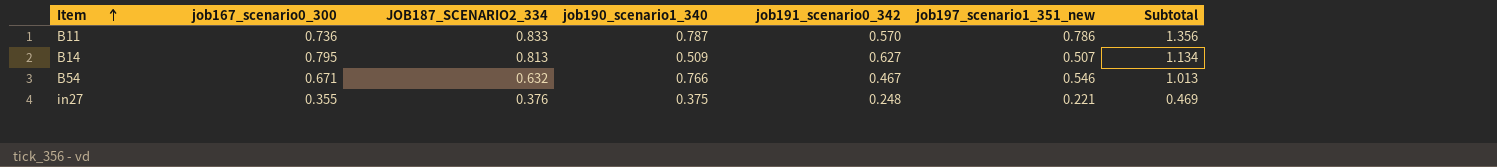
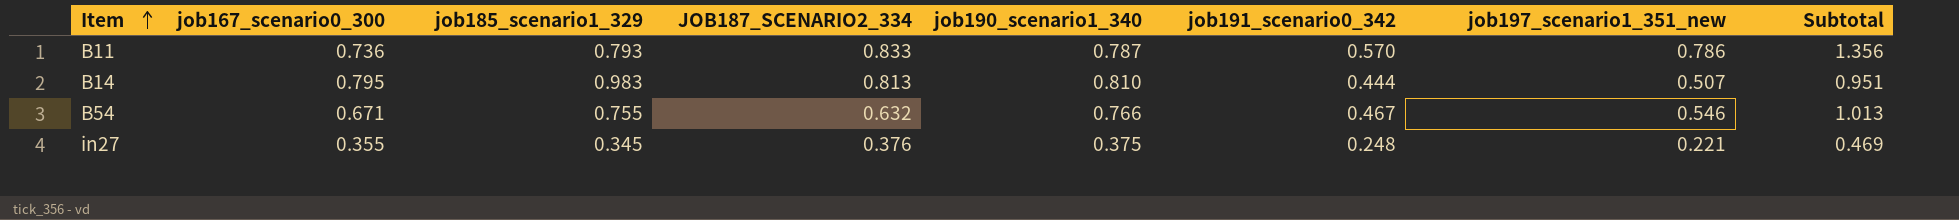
column job185_scenario1_329 | position: none -> 3
B14 | job190_scenario1_340: 0.509 -> 0.810
B14 | job191_scenario0_342: 0.627 -> 0.444
B14 | Subtotal: 1.134 -> 0.951

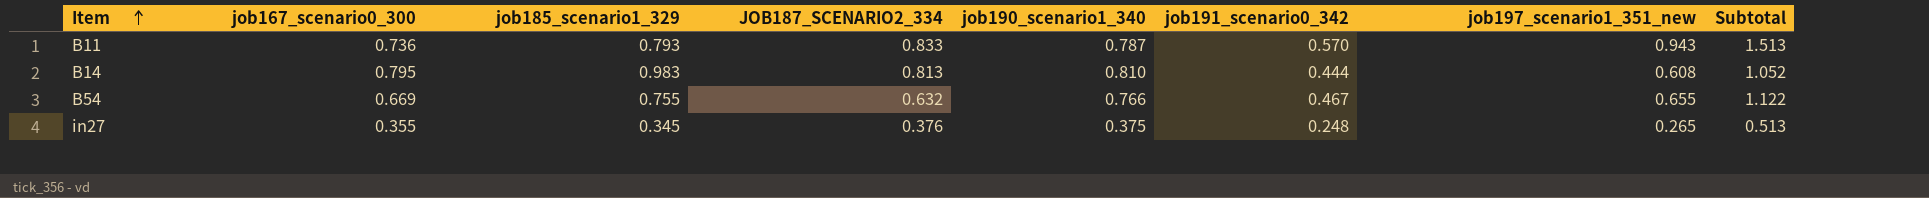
B11 | job197_scenario1_351_new: 0.786 -> 0.943
B11 | Subtotal: 1.356 -> 1.513
B14 | job197_scenario1_351_new: 0.507 -> 0.608
B14 | Subtotal: 0.951 -> 1.052
B54 | job167_scenario0_300: 0.671 -> 0.669
B54 | job197_scenario1_351_new: 0.546 -> 0.655
B54 | Subtotal: 1.013 -> 1.122
in27 | job197_scenario1_351_new: 0.221 -> 0.265
in27 | Subtotal: 0.469 -> 0.513

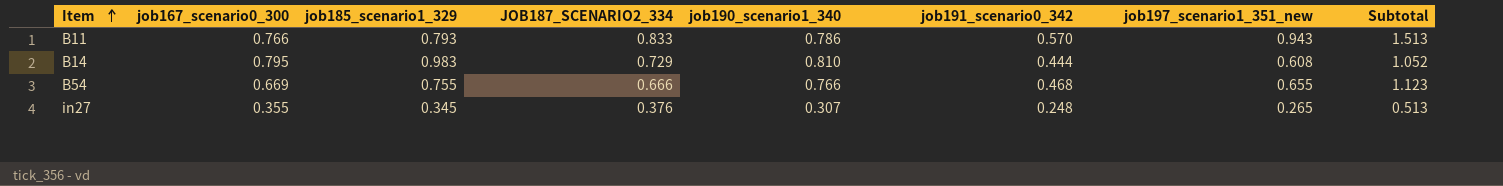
B11 | job167_scenario0_300: 0.736 -> 0.766
B11 | job190_scenario1_340: 0.787 -> 0.786
B14 | JOB187_SCENARIO2_334: 0.813 -> 0.729
B54 | JOB187_SCENARIO2_334: 0.632 -> 0.666
B54 | job191_scenario0_342: 0.467 -> 0.468
B54 | Subtotal: 1.122 -> 1.123
in27 | job190_scenario1_340: 0.375 -> 0.307

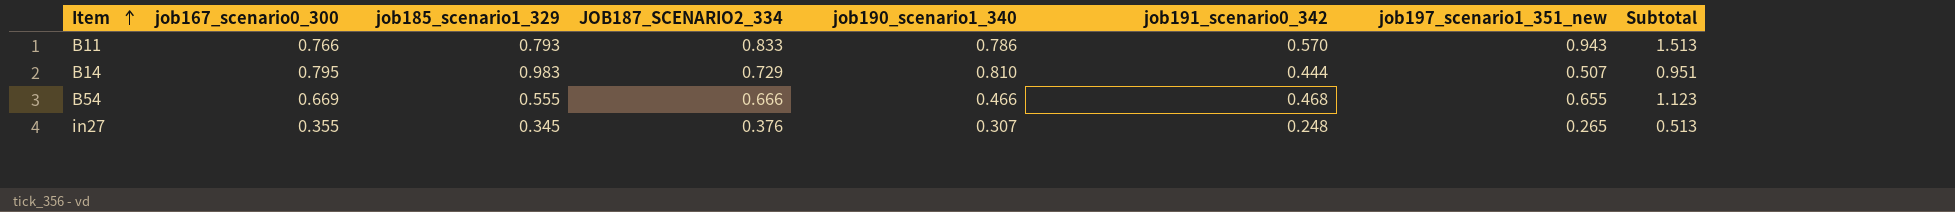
B14 | job197_scenario1_351_new: 0.608 -> 0.507
B14 | Subtotal: 1.052 -> 0.951
B54 | job185_scenario1_329: 0.755 -> 0.555
B54 | job190_scenario1_340: 0.766 -> 0.466

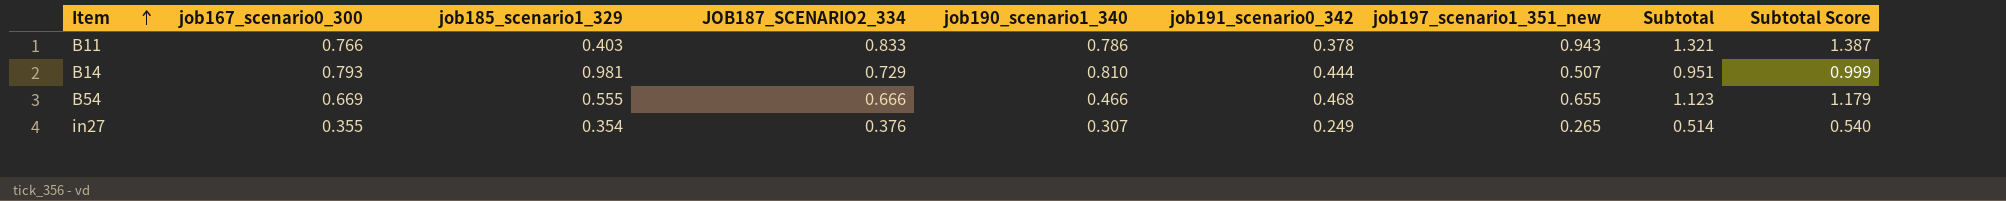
column Subtotal Score | formula: none -> [Subtotal] * 1.05
B11 | job185_scenario1_329: 0.793 -> 0.403
B11 | job191_scenario0_342: 0.570 -> 0.378
B11 | Subtotal: 1.513 -> 1.321
B14 | job167_scenario0_300: 0.795 -> 0.793
B14 | job185_scenario1_329: 0.983 -> 0.981
in27 | job185_scenario1_329: 0.345 -> 0.354
in27 | job191_scenario0_342: 0.248 -> 0.249
in27 | Subtotal: 0.513 -> 0.514

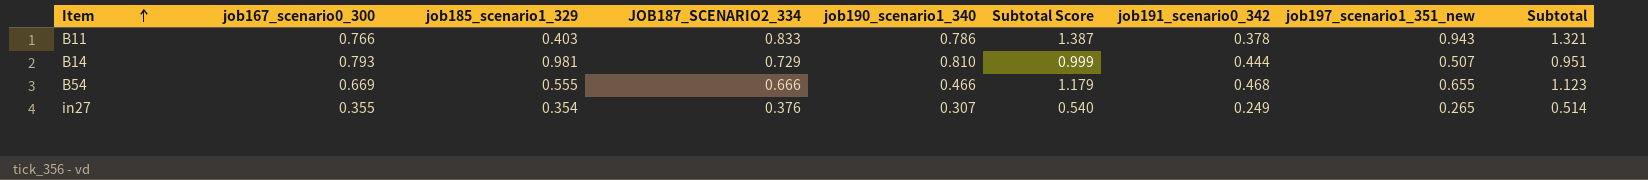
column Subtotal Score | position: 9 -> 6

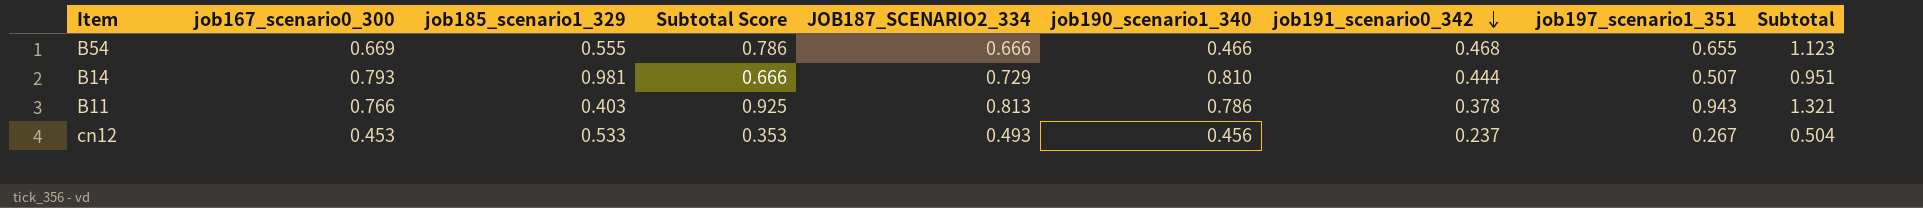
row order: Item ascending -> job191_scenario0_342 descending
column Subtotal Score | formula: [Subtotal] * 1.05 -> [Subtotal] * 0.7
column Subtotal Score | position: 6 -> 4
column name: job197_scenario1_351_new -> job197_scenario1_351
row in27: 0.355 | 0.354 | 0.376 | 0.307 | 0.540 | 0.249 | 0.265 | 0.514 -> none
B11 | JOB187_SCENARIO2_334: 0.833 -> 0.813
row cn12: none -> 0.453 | 0.533 | 0.353 | 0.493 | 0.456 | 0.237 | 0.267 | 0.504

